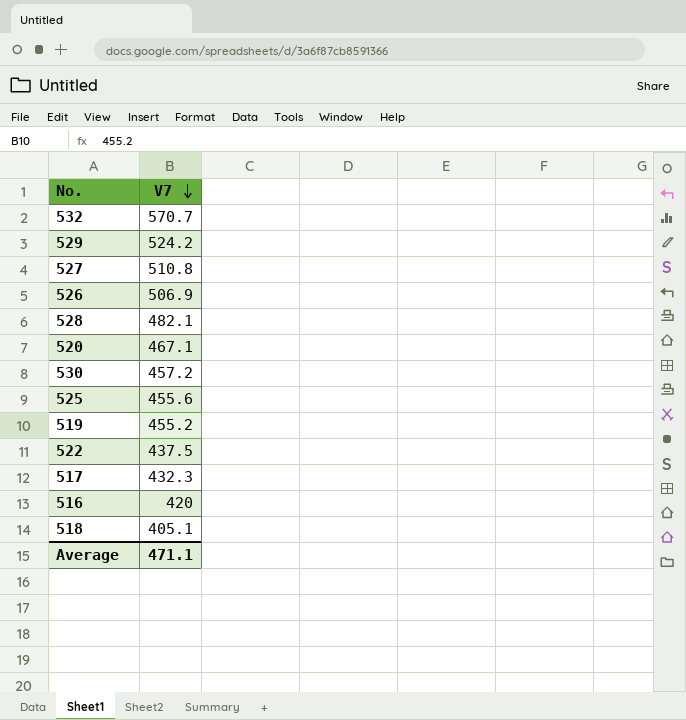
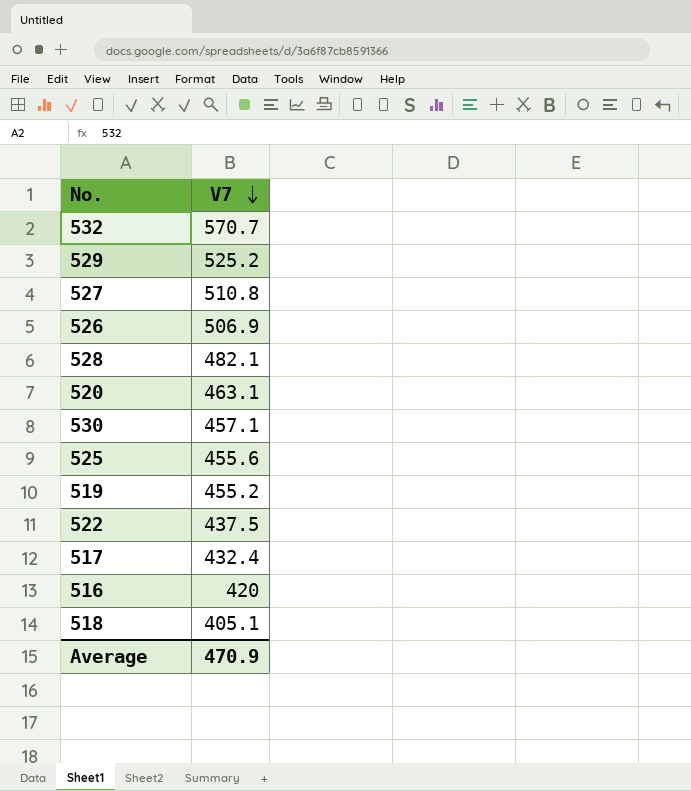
529 | V7: 524.2 -> 525.2
520 | V7: 467.1 -> 463.1
530 | V7: 457.2 -> 457.1
517 | V7: 432.3 -> 432.4
Average | V7: 471.1 -> 470.9

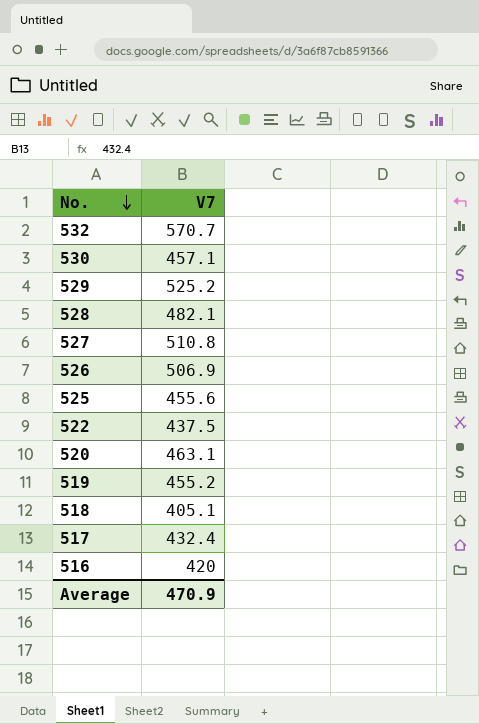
row order: V7 descending -> No. descending

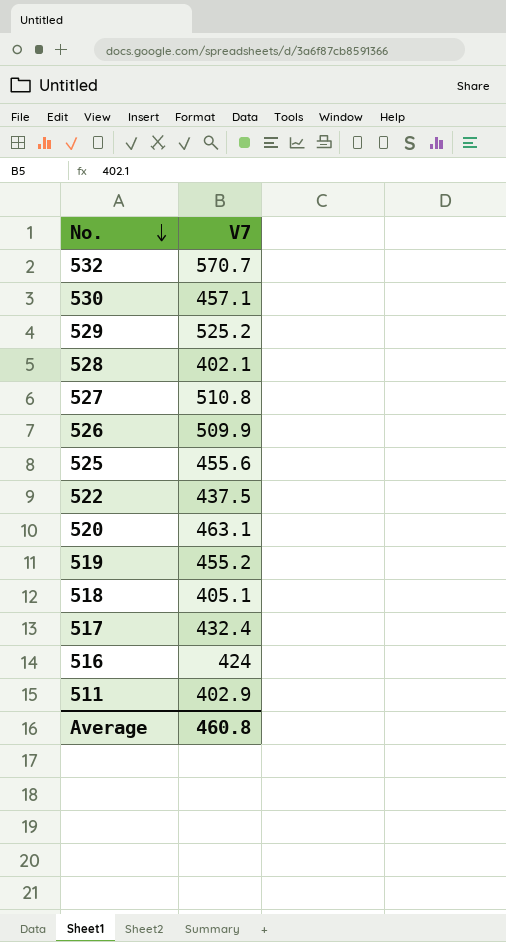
528 | V7: 482.1 -> 402.1
526 | V7: 506.9 -> 509.9
516 | V7: 420 -> 424
row 511: none -> 402.9
Average | V7: 470.9 -> 460.8

